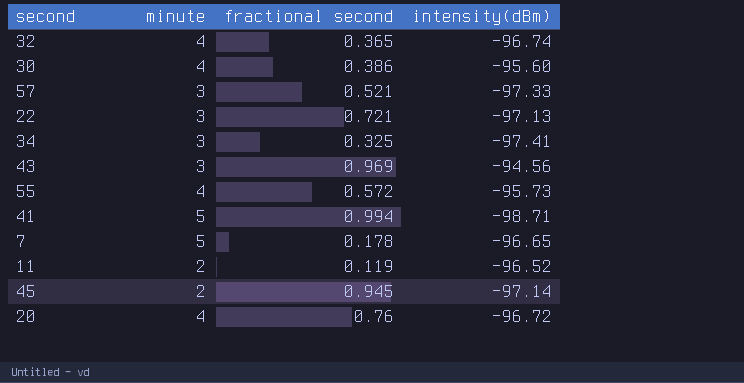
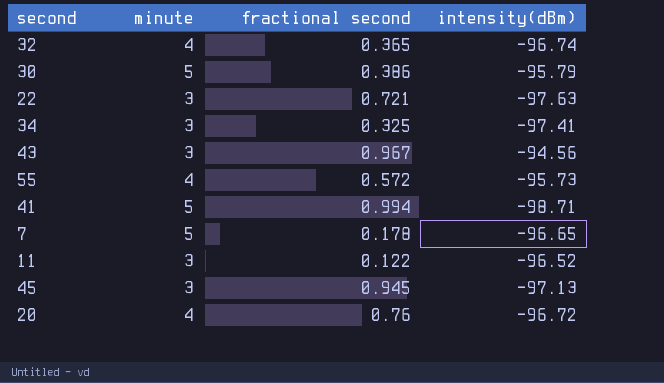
row 57: 3 | 0.521 | -97.33 -> none
30 | minute: 4 -> 5
30 | intensity(dBm): -95.60 -> -95.79
22 | intensity(dBm): -97.13 -> -97.63
43 | fractional second: 0.969 -> 0.967
11 | minute: 2 -> 3
11 | fractional second: 0.119 -> 0.122
45 | minute: 2 -> 3
45 | intensity(dBm): -97.14 -> -97.13

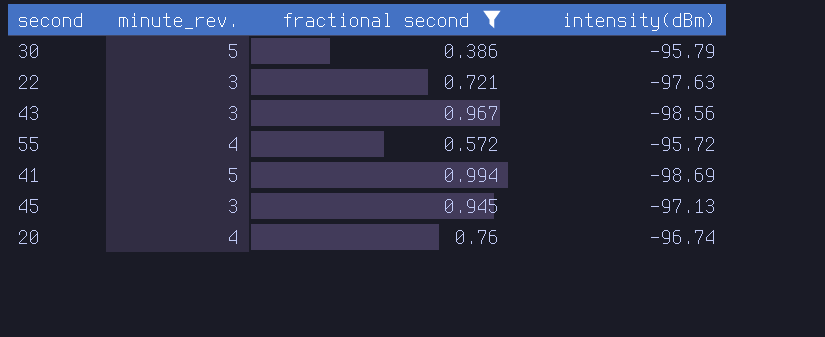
filter: none -> fractional second >= 0.386
column name: minute -> minute_rev.
43 | intensity(dBm): -94.56 -> -98.56
55 | intensity(dBm): -95.73 -> -95.72
41 | intensity(dBm): -98.71 -> -98.69
20 | intensity(dBm): -96.72 -> -96.74

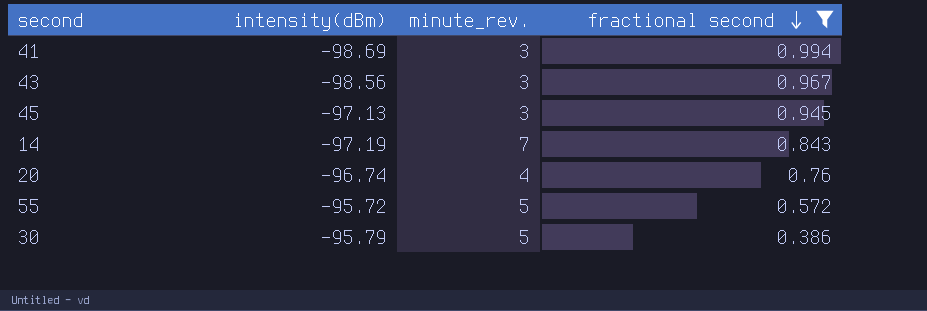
row order: none -> fractional second descending
column intensity(dBm) | position: 4 -> 2
row 22: 3 | 0.721 | -97.63 -> none
41 | minute_rev.: 5 -> 3
row 14: none -> -97.19 | 7 | 0.843
55 | minute_rev.: 4 -> 5

